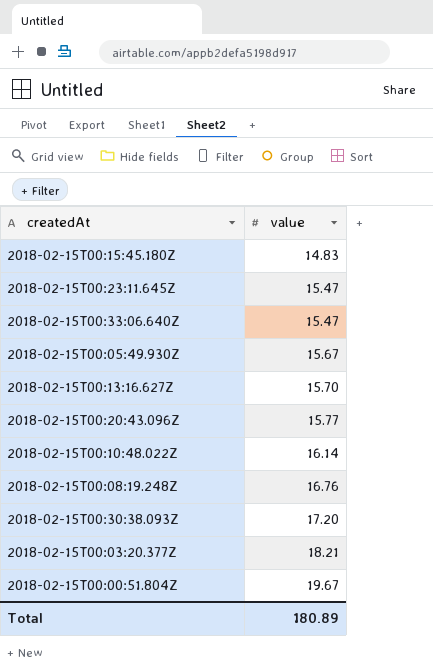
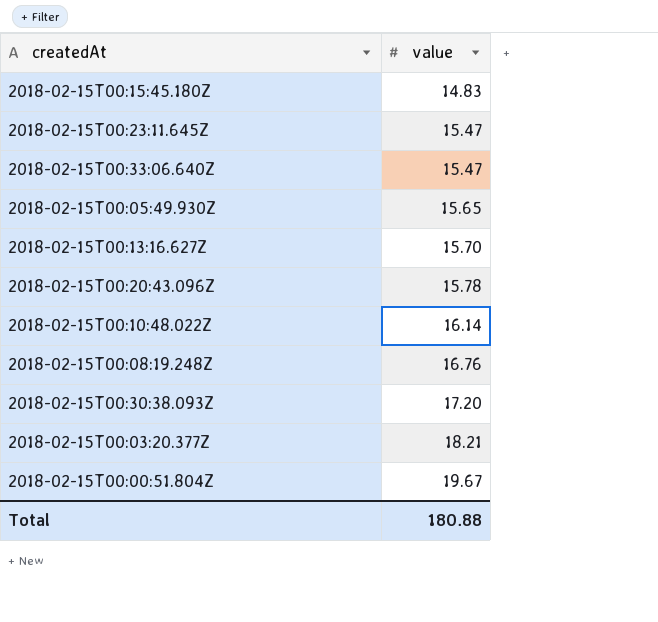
2018-02-15T00:05:49.930Z | value: 15.67 -> 15.65
2018-02-15T00:20:43.096Z | value: 15.77 -> 15.78
Total | value: 180.89 -> 180.88

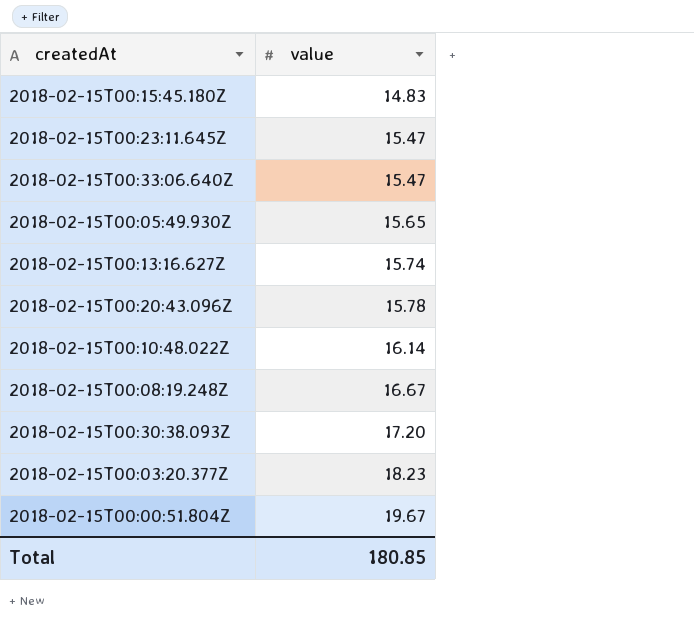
2018-02-15T00:13:16.627Z | value: 15.70 -> 15.74
2018-02-15T00:08:19.248Z | value: 16.76 -> 16.67
2018-02-15T00:03:20.377Z | value: 18.21 -> 18.23
Total | value: 180.88 -> 180.85

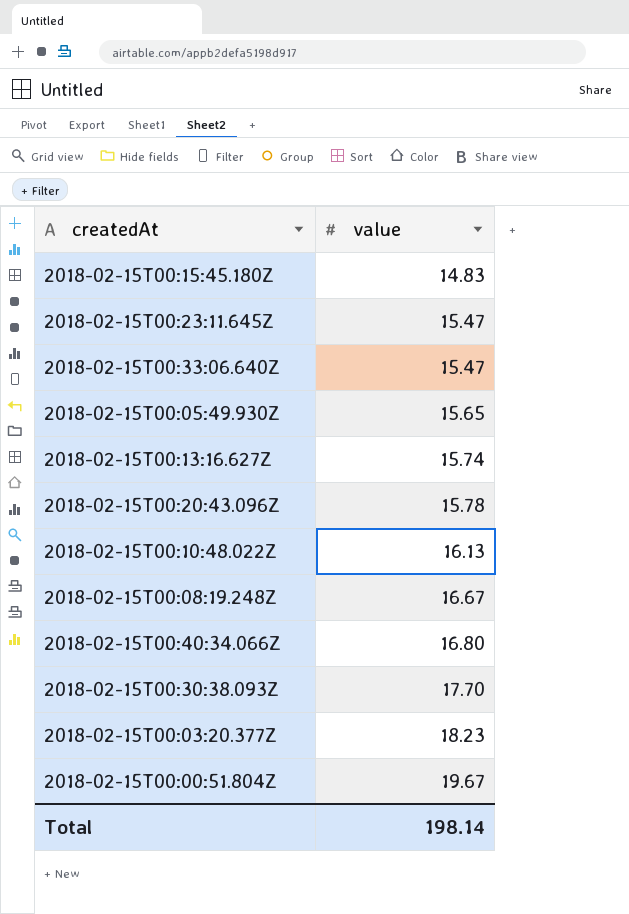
2018-02-15T00:10:48.022Z | value: 16.14 -> 16.13
row 2018-02-15T00:40:34.066Z: none -> 16.80
2018-02-15T00:30:38.093Z | value: 17.20 -> 17.70
Total | value: 180.85 -> 198.14

